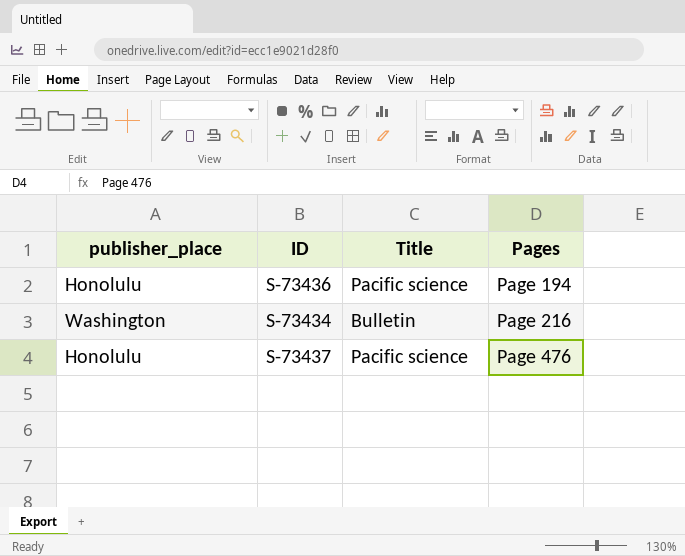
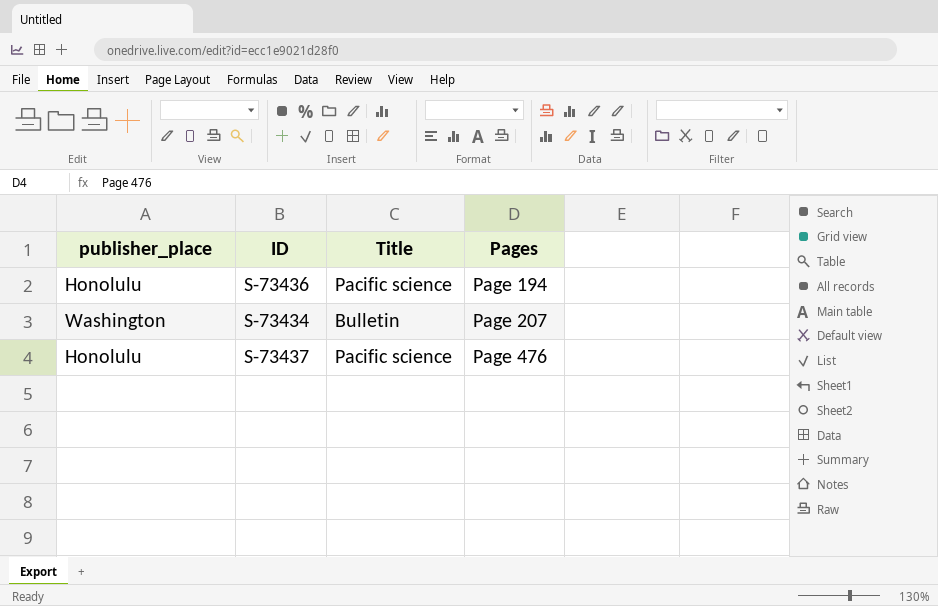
S-73434 | Pages: Page 216 -> Page 207

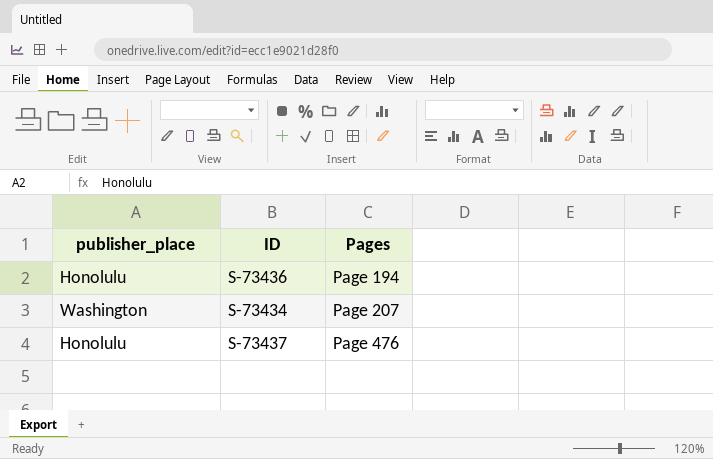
column Title | position: 3 -> none

